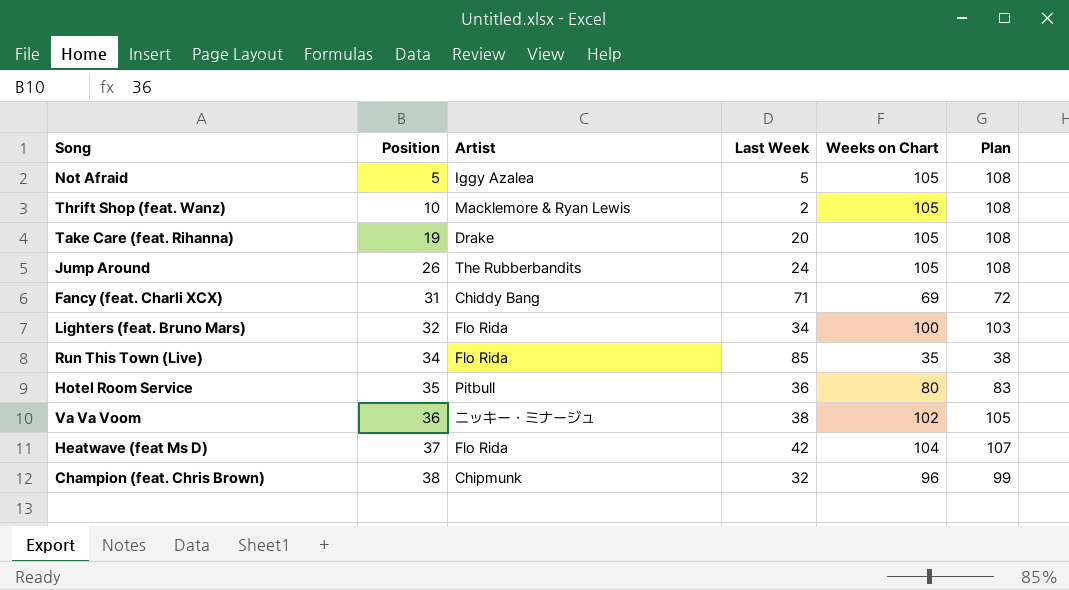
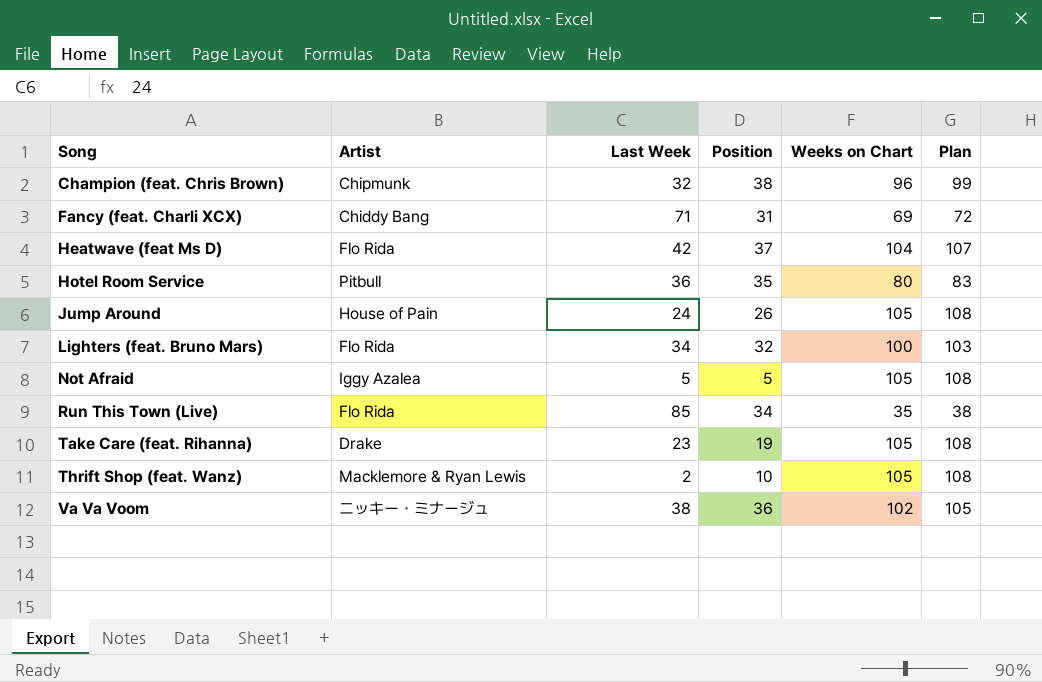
row order: Position ascending -> Song ascending
column Position | position: 2 -> 4
Jump Around | Artist: The Rubberbandits -> House of Pain
Take Care (feat. Rihanna) | Last Week: 20 -> 23

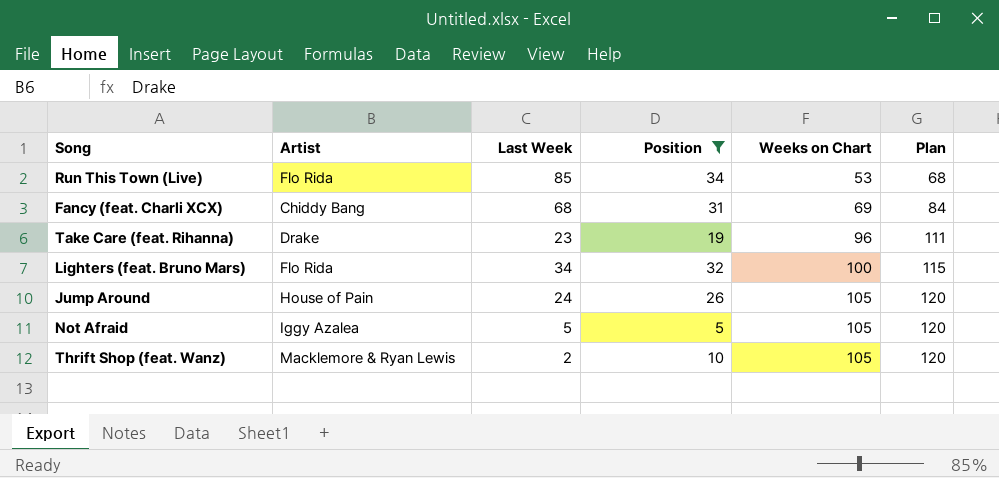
filter: none -> Position <= 34
row order: Song ascending -> Weeks on Chart ascending
column Plan | formula: [Weeks on Chart] + 3 -> [Weeks on Chart] + 15
Run This Town (Live) | Weeks on Chart: 35 -> 53
Fancy (feat. Charli XCX) | Last Week: 71 -> 68
Take Care (feat. Rihanna) | Weeks on Chart: 105 -> 96

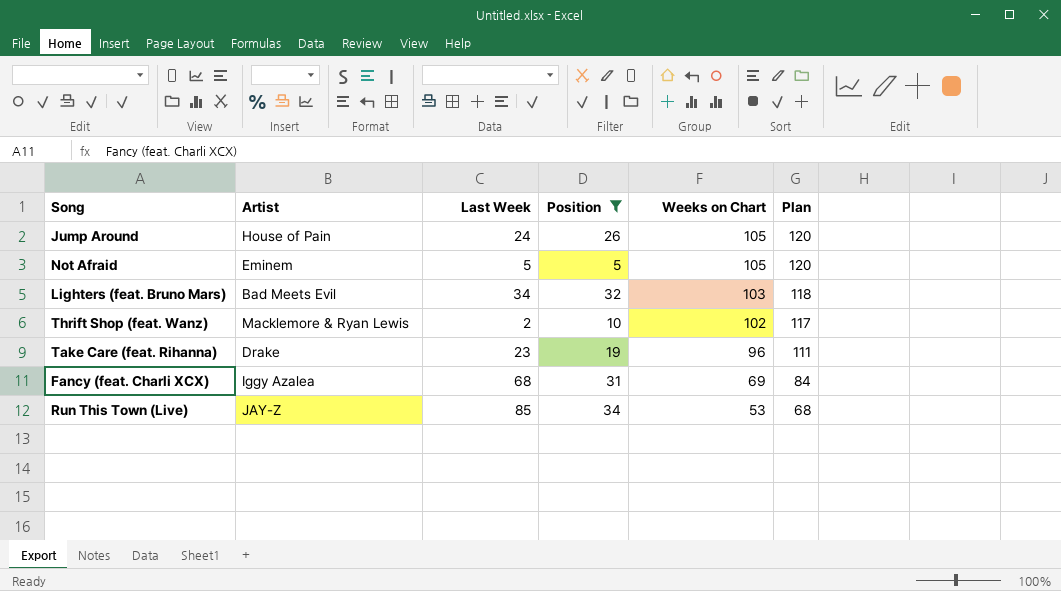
row order: Weeks on Chart ascending -> Weeks on Chart descending
Not Afraid | Artist: Iggy Azalea -> Eminem
Lighters (feat. Bruno Mars) | Artist: Flo Rida -> Bad Meets Evil
Lighters (feat. Bruno Mars) | Weeks on Chart: 100 -> 103
Lighters (feat. Bruno Mars) | Plan: 115 -> 118
Thrift Shop (feat. Wanz) | Weeks on Chart: 105 -> 102
Thrift Shop (feat. Wanz) | Plan: 120 -> 117
Fancy (feat. Charli XCX) | Artist: Chiddy Bang -> Iggy Azalea
Run This Town (Live) | Artist: Flo Rida -> JAY-Z

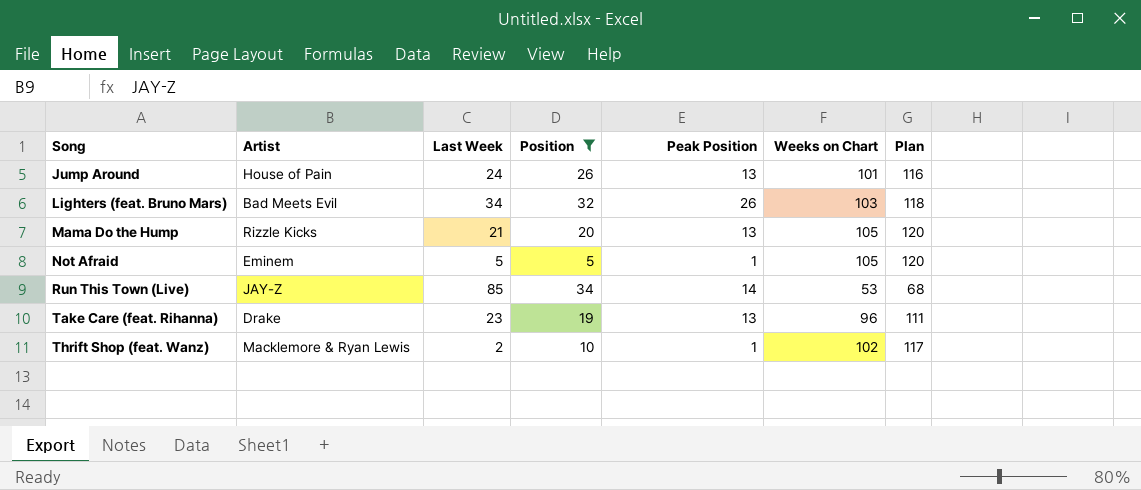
row order: Weeks on Chart descending -> Song ascending
column Peak Position | position: none -> 5
row Fancy (feat. Charli XCX): Iggy Azalea | 68 | 31 | 69 | 84 -> none
Jump Around | Weeks on Chart: 105 -> 101
Jump Around | Plan: 120 -> 116
row Mama Do the Hump: none -> Rizzle Kicks | 21 | 20 | 13 | 105 | 120

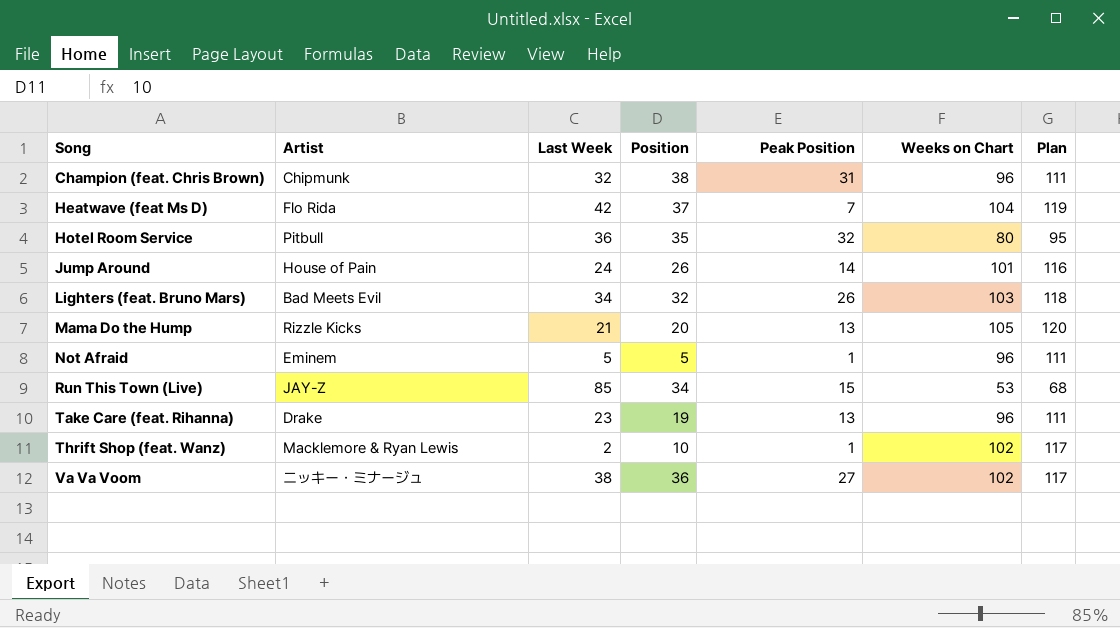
filter: Position <= 34 -> none
Jump Around | Peak Position: 13 -> 14
Not Afraid | Weeks on Chart: 105 -> 96
Not Afraid | Plan: 120 -> 111
Run This Town (Live) | Peak Position: 14 -> 15

